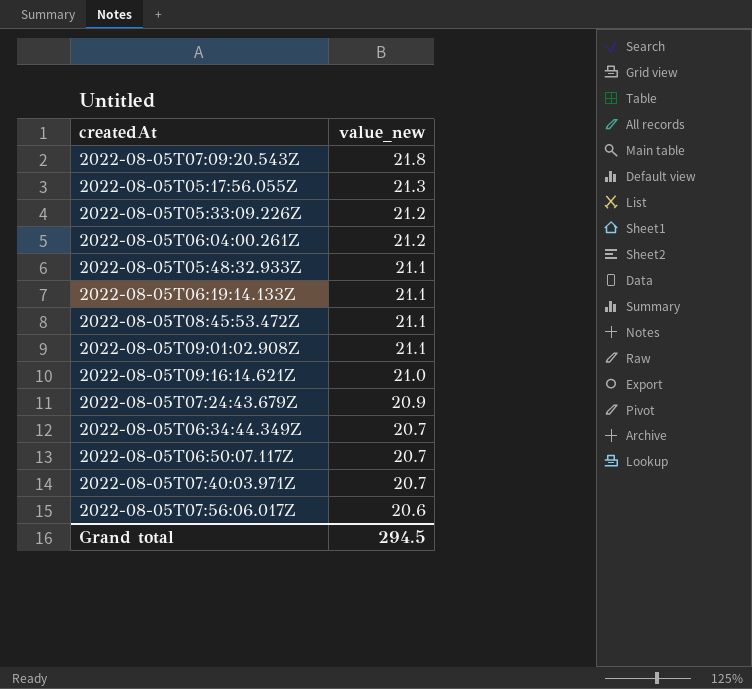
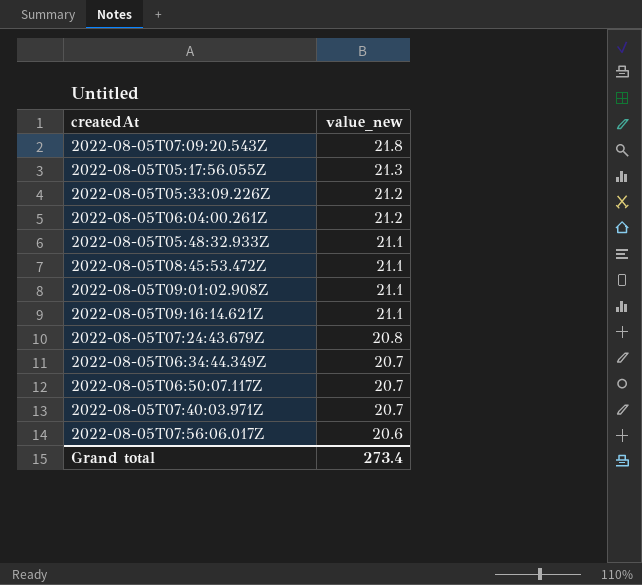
row 2022-08-05T06:19:14.133Z: 21.1 -> none
2022-08-05T09:16:14.621Z | value_new: 21.0 -> 21.1
2022-08-05T07:24:43.679Z | value_new: 20.9 -> 20.8
Grand total | value_new: 294.5 -> 273.4

